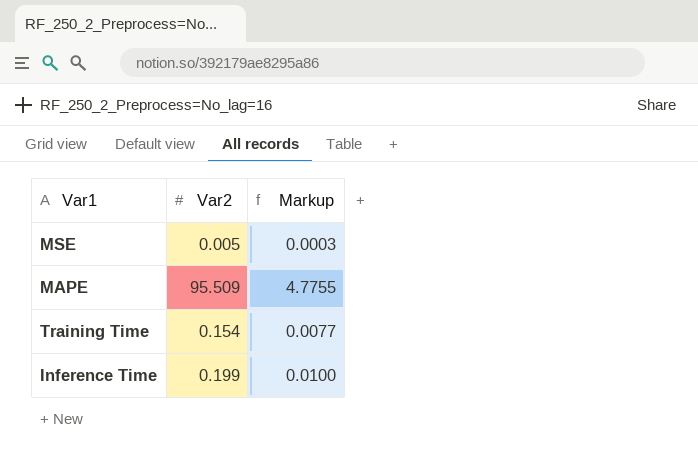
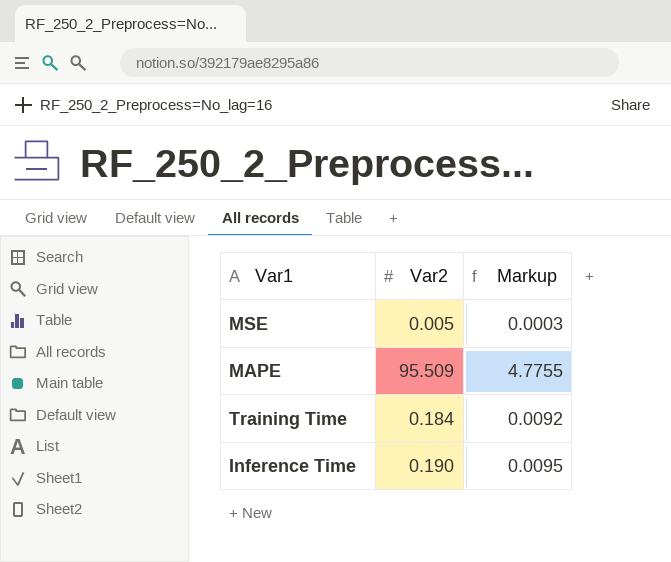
Training Time | Var2: 0.154 -> 0.184
Training Time | Markup: 0.0077 -> 0.0092
Inference Time | Var2: 0.199 -> 0.190
Inference Time | Markup: 0.0100 -> 0.0095

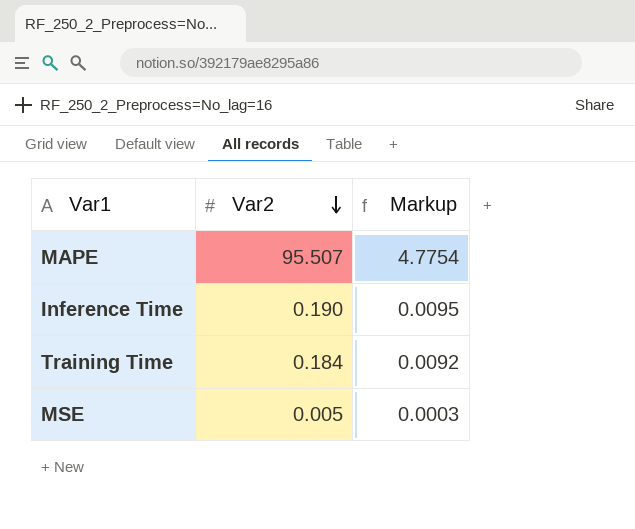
row order: none -> Var2 descending
MAPE | Var2: 95.509 -> 95.507
MAPE | Markup: 4.7755 -> 4.7754

